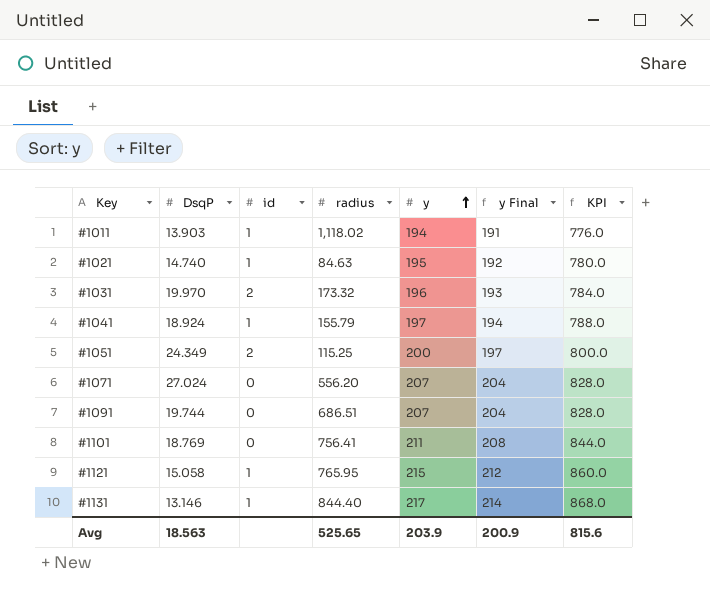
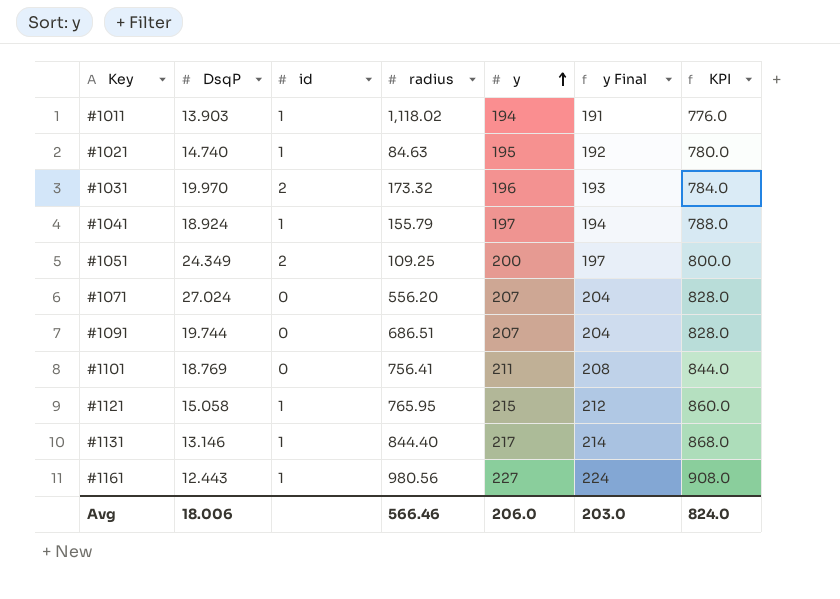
#1051 | radius: 115.25 -> 109.25
row #1161: none -> 12.443 | 1 | 980.56 | 227 | 224 | 908.0
Avg | DsqP: 18.563 -> 18.006
Avg | radius: 525.65 -> 566.46
Avg | y: 203.9 -> 206.0
Avg | y Final: 200.9 -> 203.0
Avg | KPI: 815.6 -> 824.0

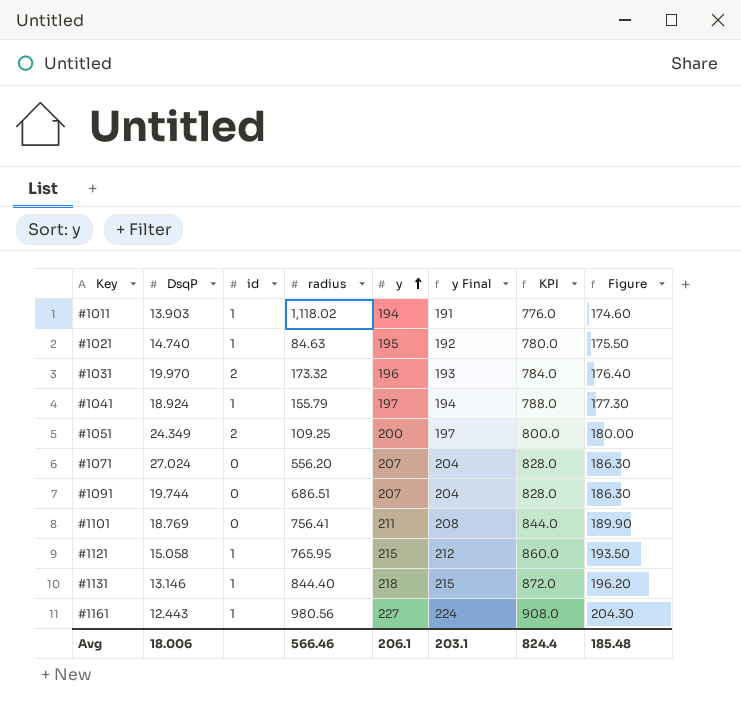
column Figure | formula: none -> [y] * 0.9
#1131 | y: 217 -> 218
#1131 | y Final: 214 -> 215
#1131 | KPI: 868.0 -> 872.0
Avg | y: 206.0 -> 206.1
Avg | y Final: 203.0 -> 203.1
Avg | KPI: 824.0 -> 824.4

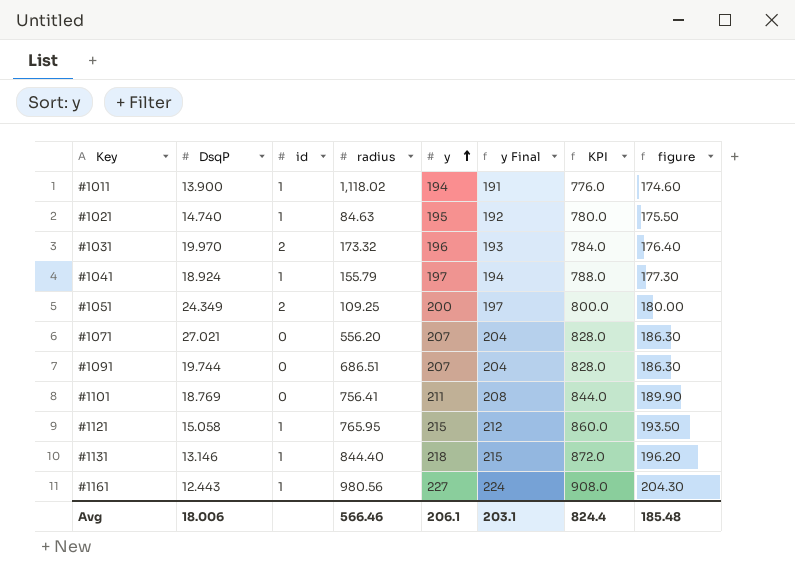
column name: Figure -> figure
#1011 | DsqP: 13.903 -> 13.900
#1071 | DsqP: 27.024 -> 27.021

